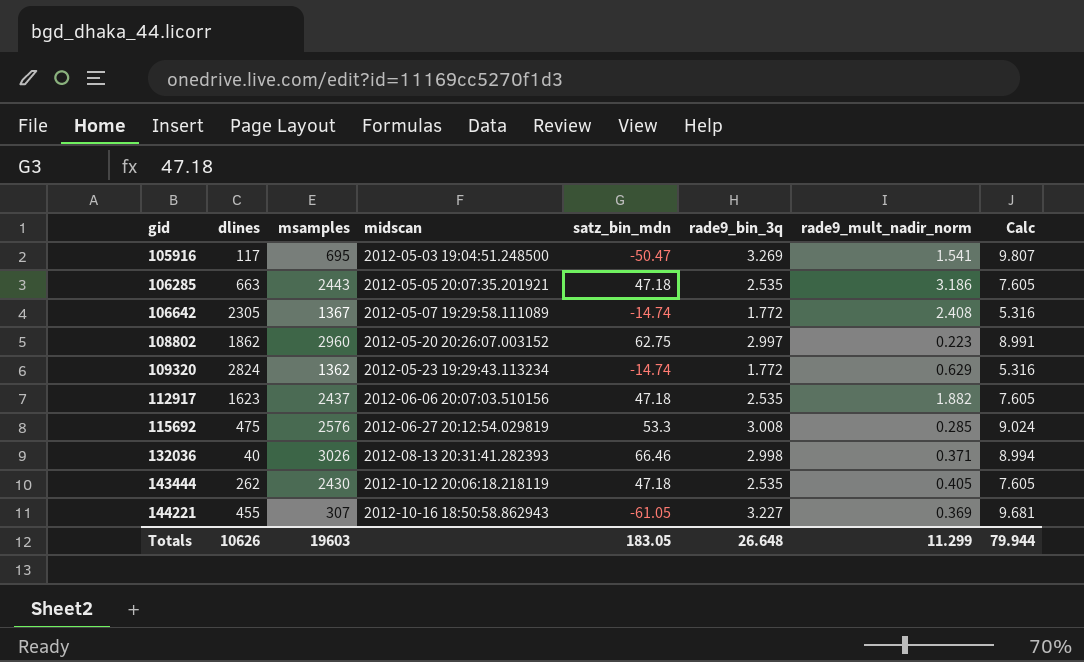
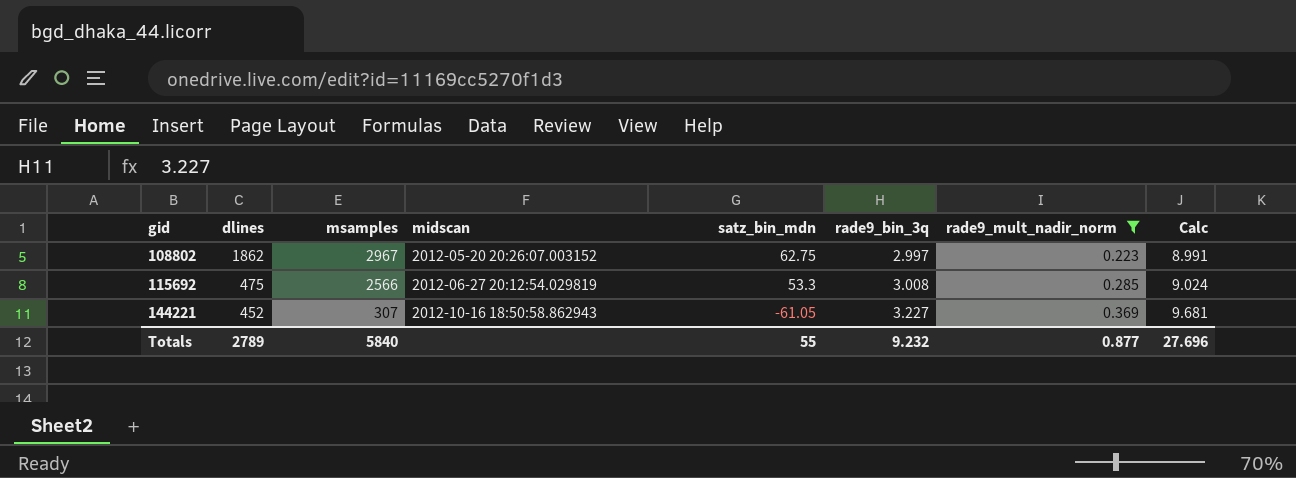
filter: none -> rade9_mult_nadir_norm <= 0.369
108802 | msamples: 2960 -> 2967
115692 | msamples: 2576 -> 2566
144221 | dlines: 455 -> 452
Totals | dlines: 10626 -> 2789
Totals | msamples: 19603 -> 5840
Totals | satz_bin_mdn: 183.05 -> 55
Totals | rade9_bin_3q: 26.648 -> 9.232
Totals | rade9_mult_nadir_norm: 11.299 -> 0.877
Totals | Calc: 79.944 -> 27.696

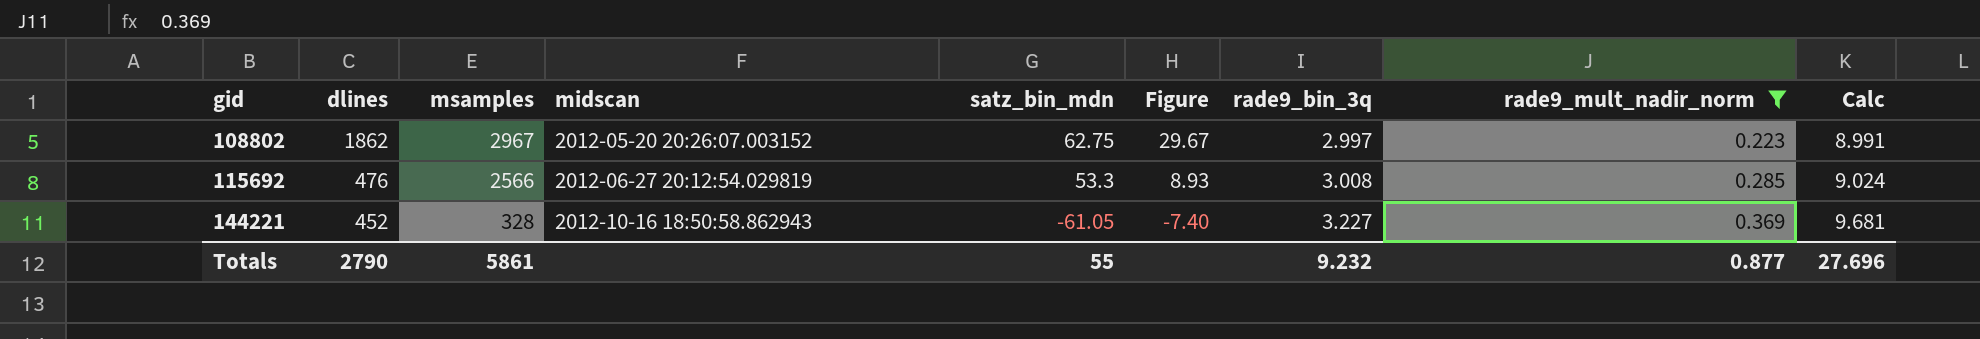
column Figure | formula: none -> [dlines] / [satz_bin_mdn]
115692 | dlines: 475 -> 476
144221 | msamples: 307 -> 328
Totals | dlines: 2789 -> 2790
Totals | msamples: 5840 -> 5861

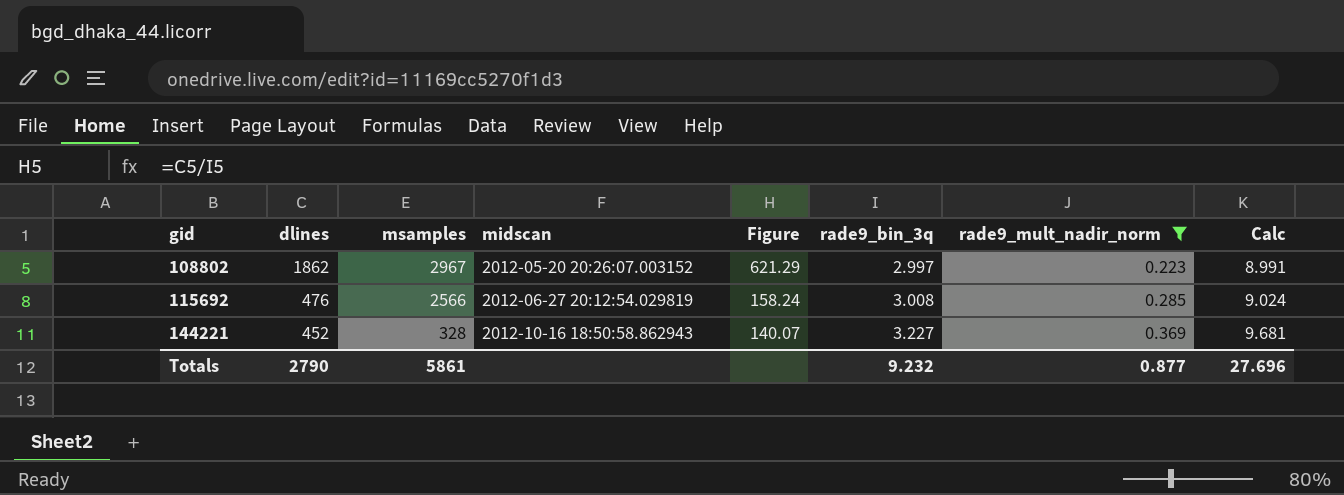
column satz_bin_mdn | position: 5 -> none
column Figure | formula: [dlines] / [satz_bin_mdn] -> [dlines] / [rade9_bin_3q]

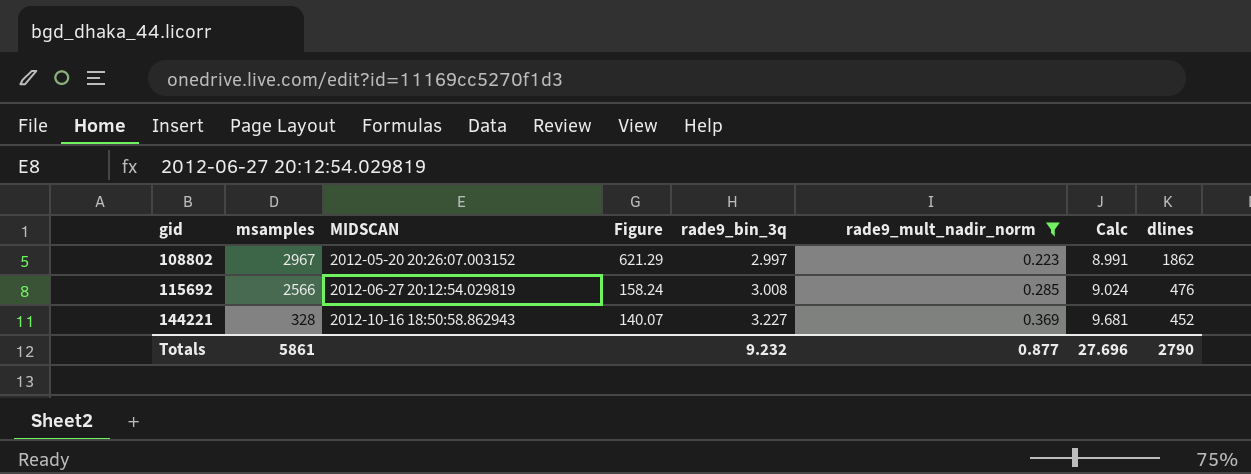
column name: midscan -> MIDSCAN
column dlines | position: 2 -> 8

